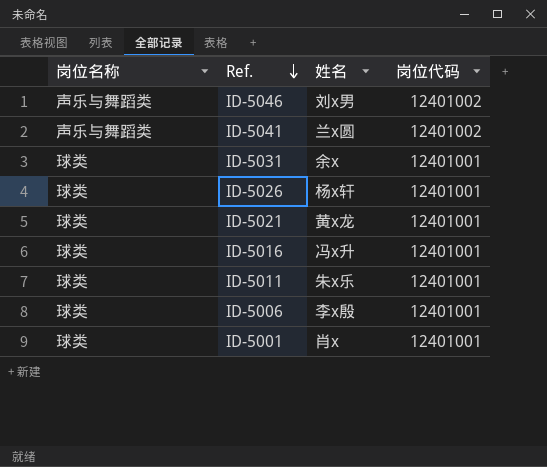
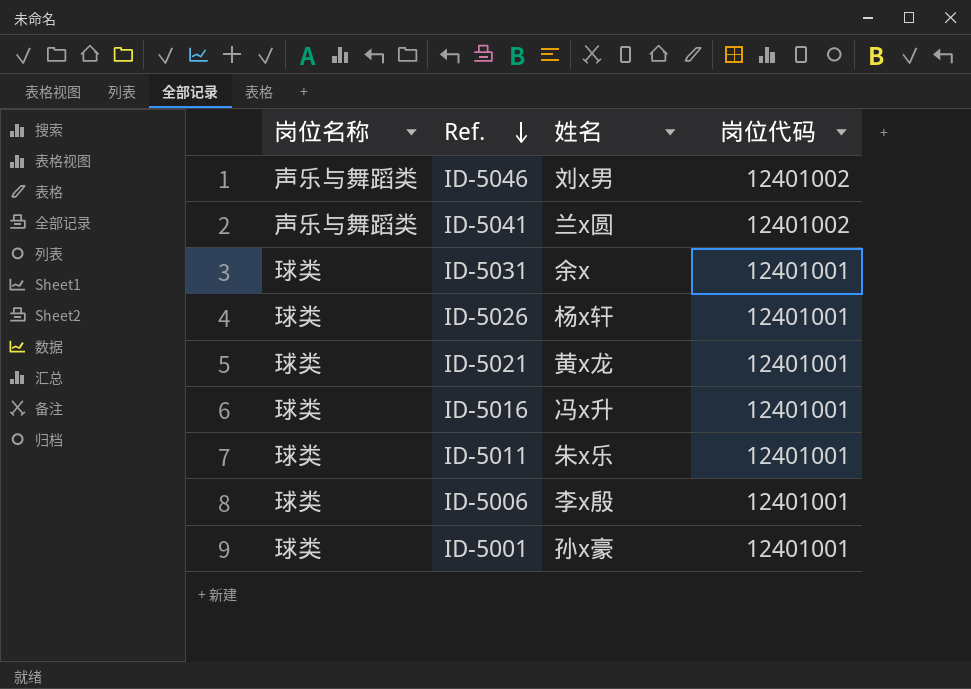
ID-5001 | 姓名: 肖x -> 孙x豪

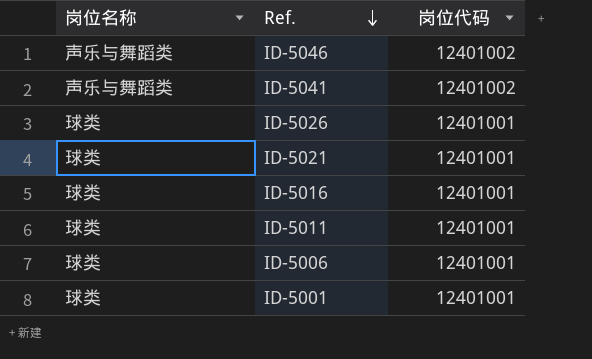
column 姓名 | position: 3 -> none
row ID-5031: 球类 | 余x | 12401001 -> none

